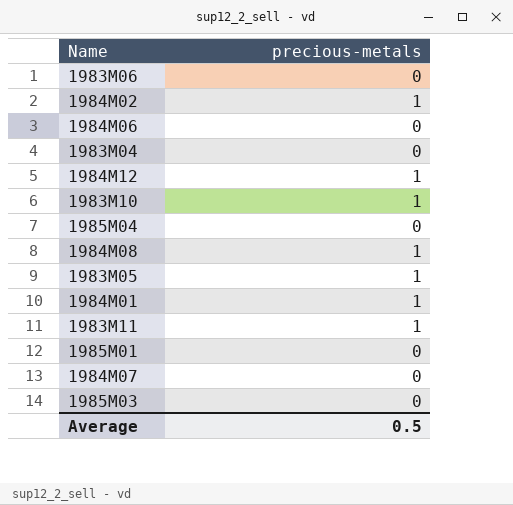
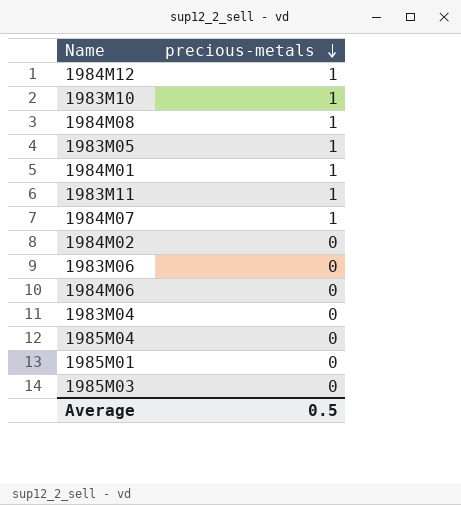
row order: none -> precious-metals descending
1984M07 | precious-metals: 0 -> 1
1984M02 | precious-metals: 1 -> 0

